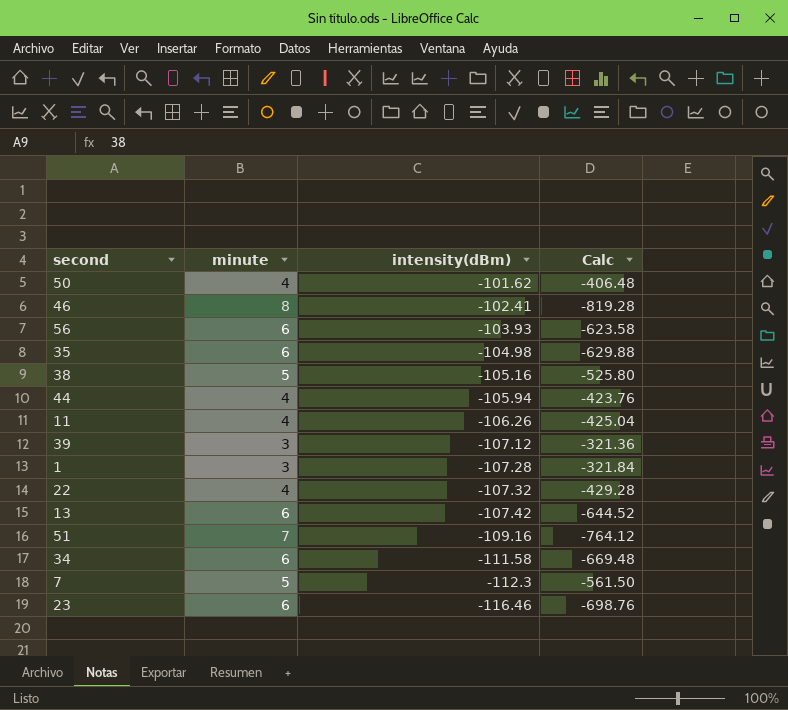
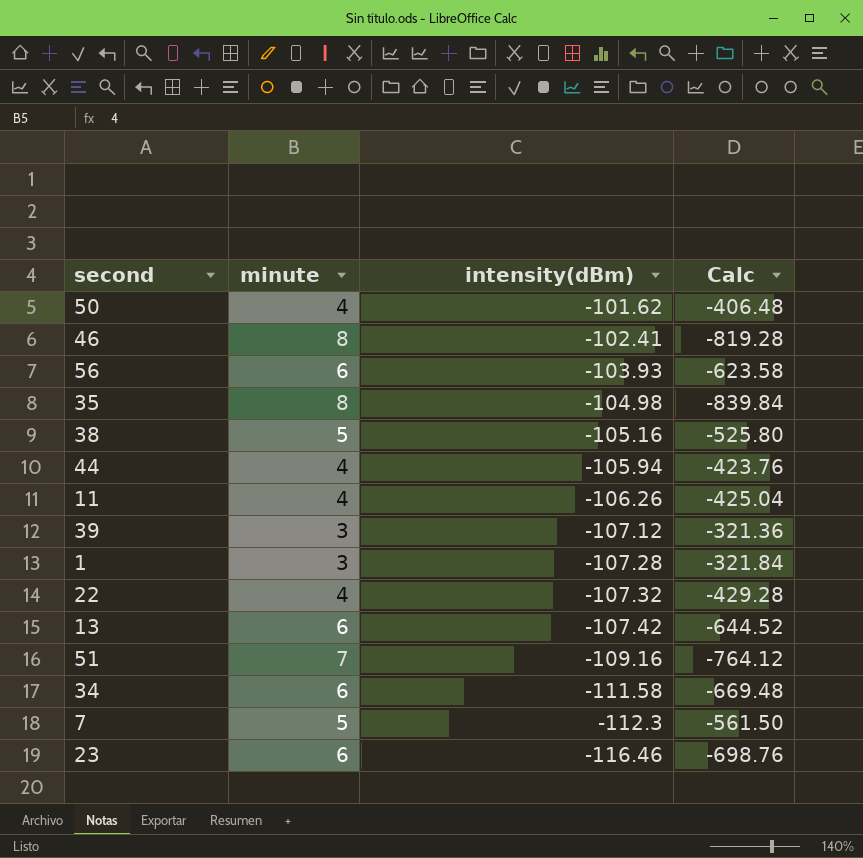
35 | minute: 6 -> 8
35 | Calc: -629.88 -> -839.84

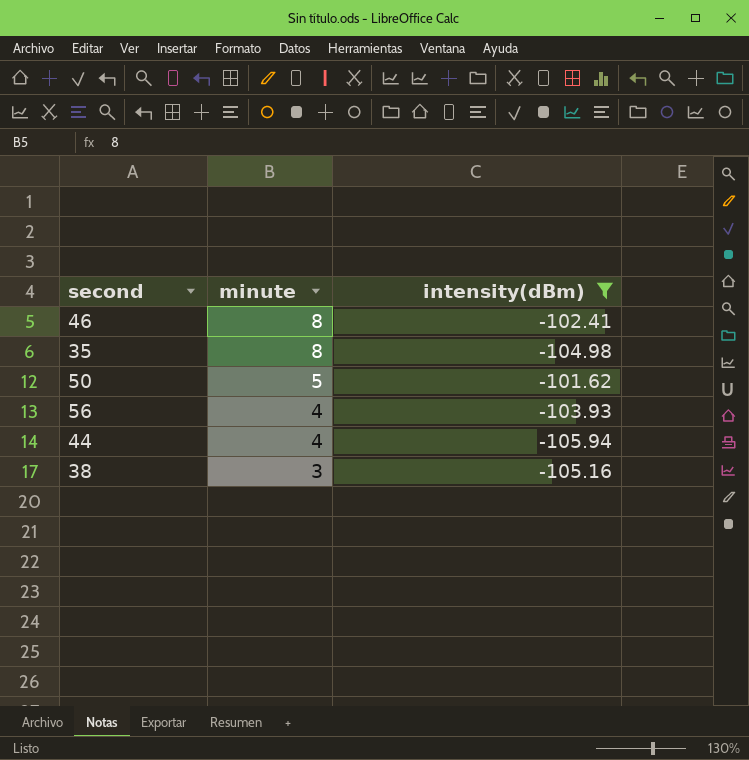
filter: none -> intensity(dBm) >= -105.94
row order: intensity(dBm) descending -> minute descending
column Calc | formula: [minute] * [intensity(dBm)] -> none
50 | minute: 4 -> 5
56 | minute: 6 -> 4
38 | minute: 5 -> 3

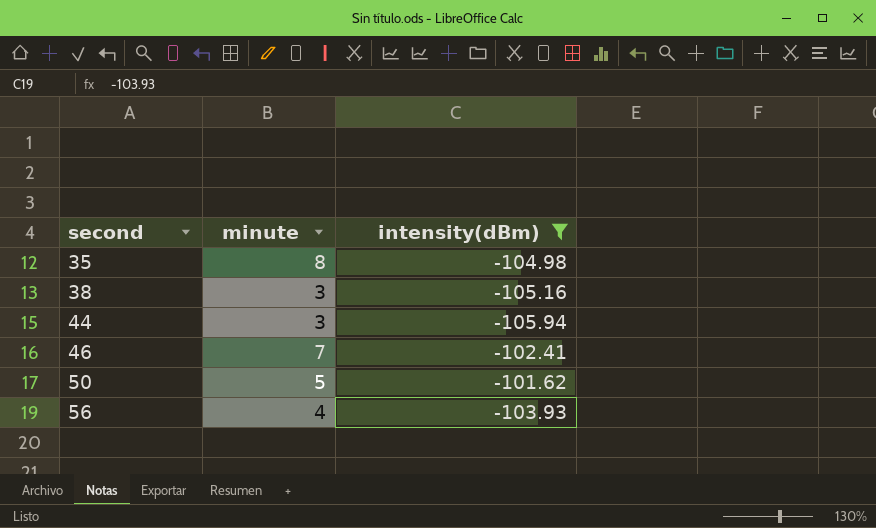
row order: minute descending -> second ascending
44 | minute: 4 -> 3
46 | minute: 8 -> 7

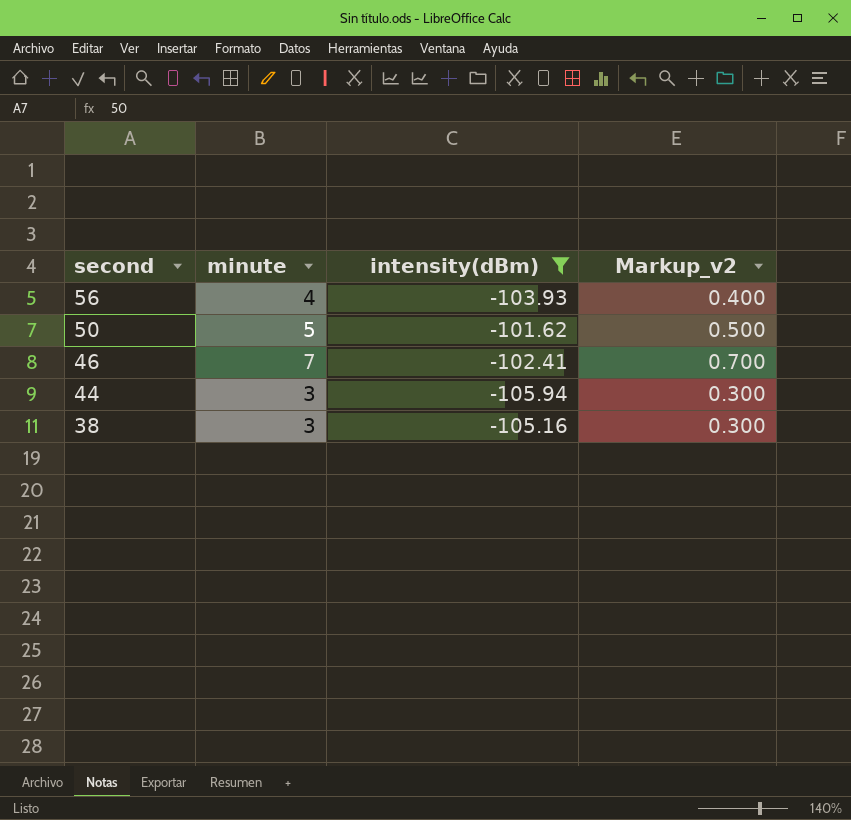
row order: second ascending -> second descending
column Markup_v2 | formula: none -> [minute] * 0.1
row 35: 8 | -104.98 -> none

